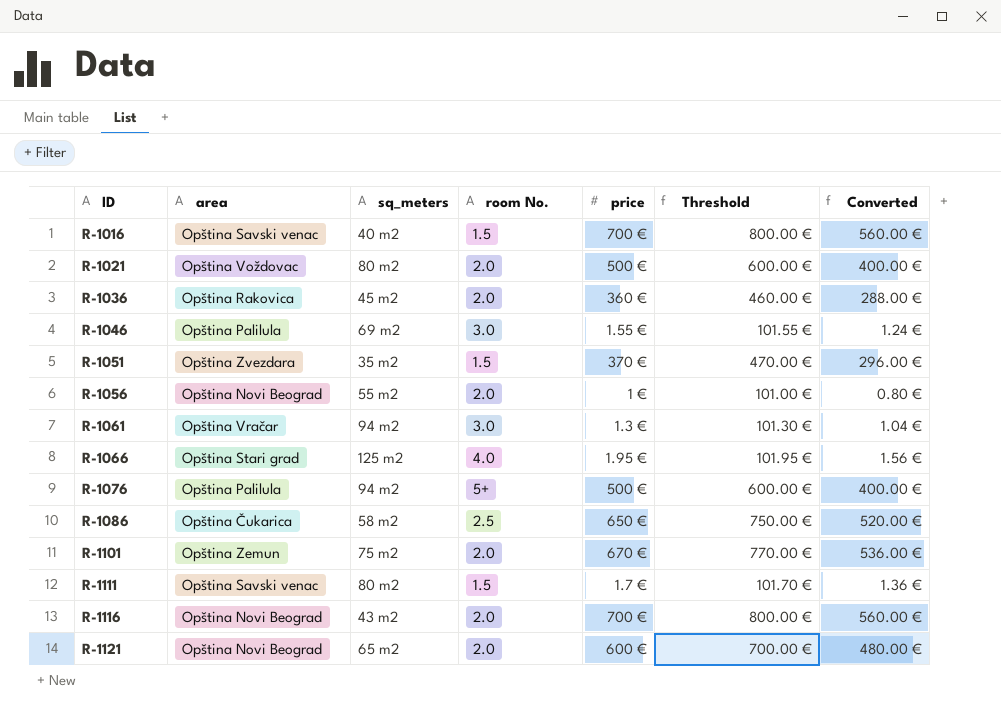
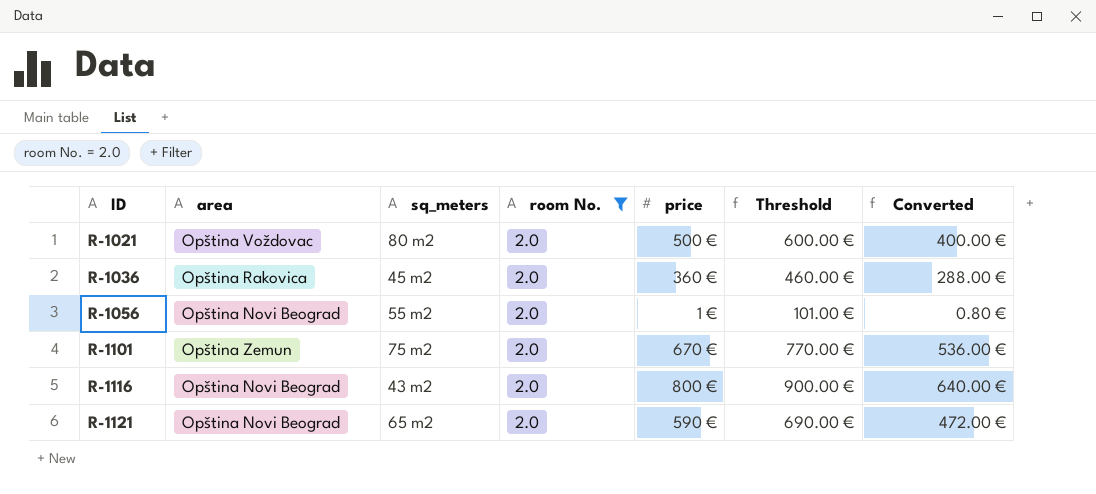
filter: none -> room No. = 2.0
R-1116 | price: 700 € -> 800 €
R-1116 | Threshold: 800.00 € -> 900.00 €
R-1116 | Converted: 560.00 € -> 640.00 €
R-1121 | price: 600 € -> 590 €
R-1121 | Threshold: 700.00 € -> 690.00 €
R-1121 | Converted: 480.00 € -> 472.00 €

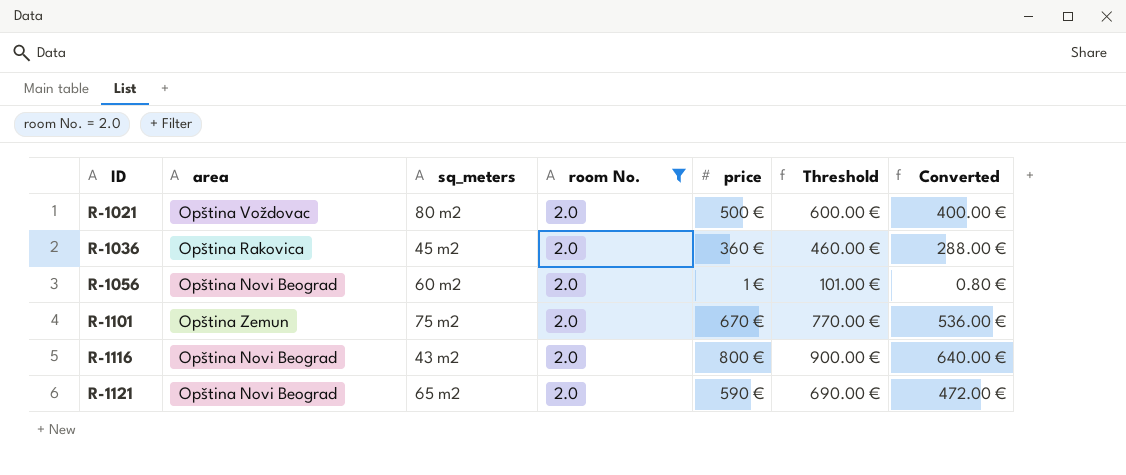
R-1056 | sq_meters: 55 m2 -> 60 m2

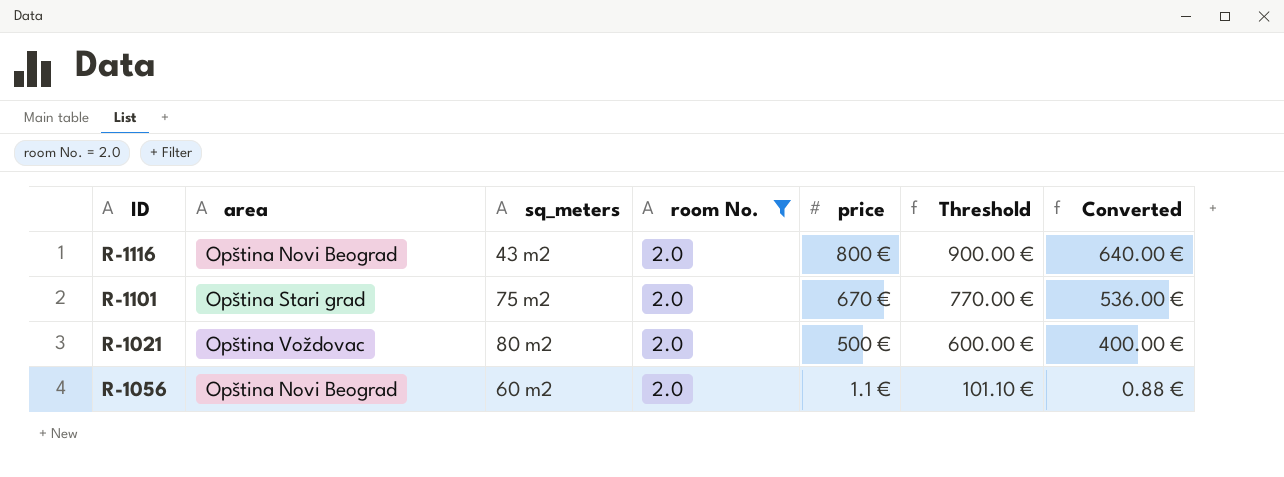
row order: ID ascending -> price descending
row R-1036: Opština Rakovica | 45 m2 | 2.0 | 360 € | 460.00 € | 288.00 € -> none
row R-1121: Opština Novi Beograd | 65 m2 | 2.0 | 590 € | 690.00 € | 472.00 € -> none
R-1101 | area: Opština Zemun -> Opština Stari grad
R-1056 | price: 1 € -> 1.1 €
R-1056 | Threshold: 101.00 € -> 101.10 €
R-1056 | Converted: 0.80 € -> 0.88 €

